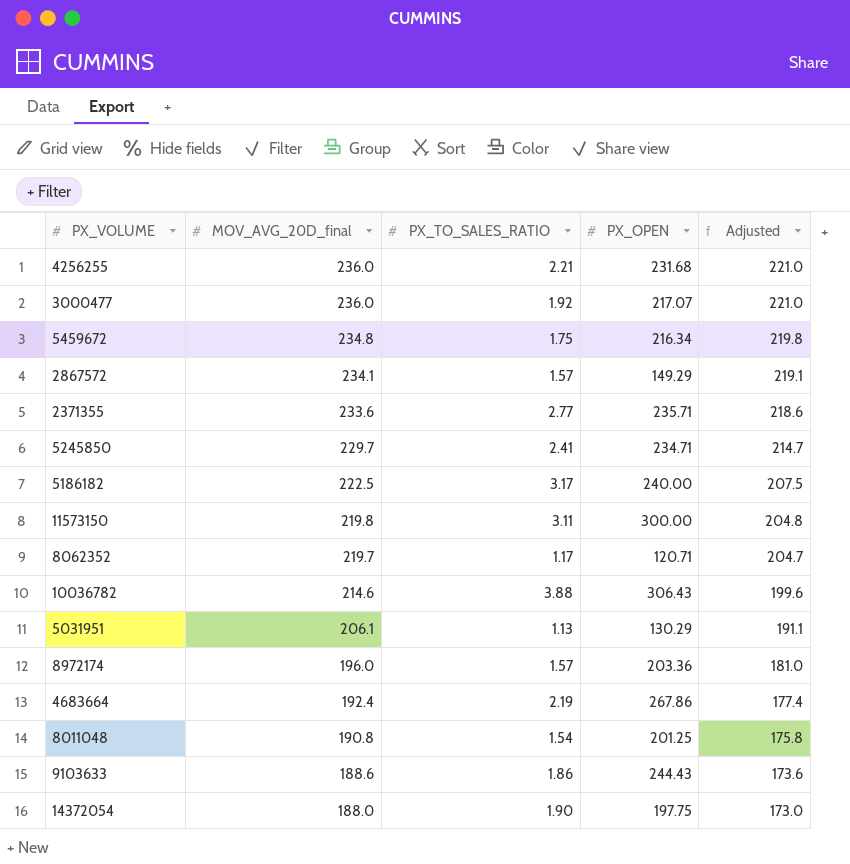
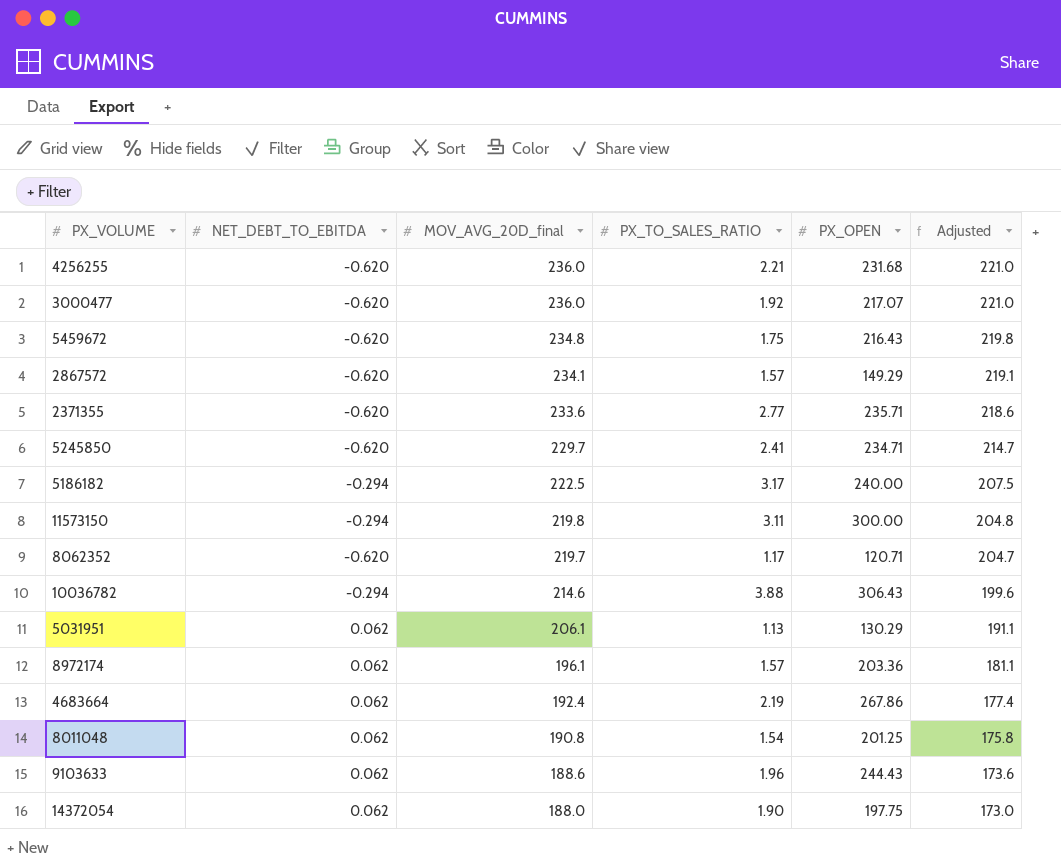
column NET_DEBT_TO_EBITDA | position: none -> 2
5459672 | PX_OPEN: 216.34 -> 216.43
8972174 | MOV_AVG_20D_final: 196.0 -> 196.1
8972174 | Adjusted: 181.0 -> 181.1
9103633 | PX_TO_SALES_RATIO: 1.86 -> 1.96

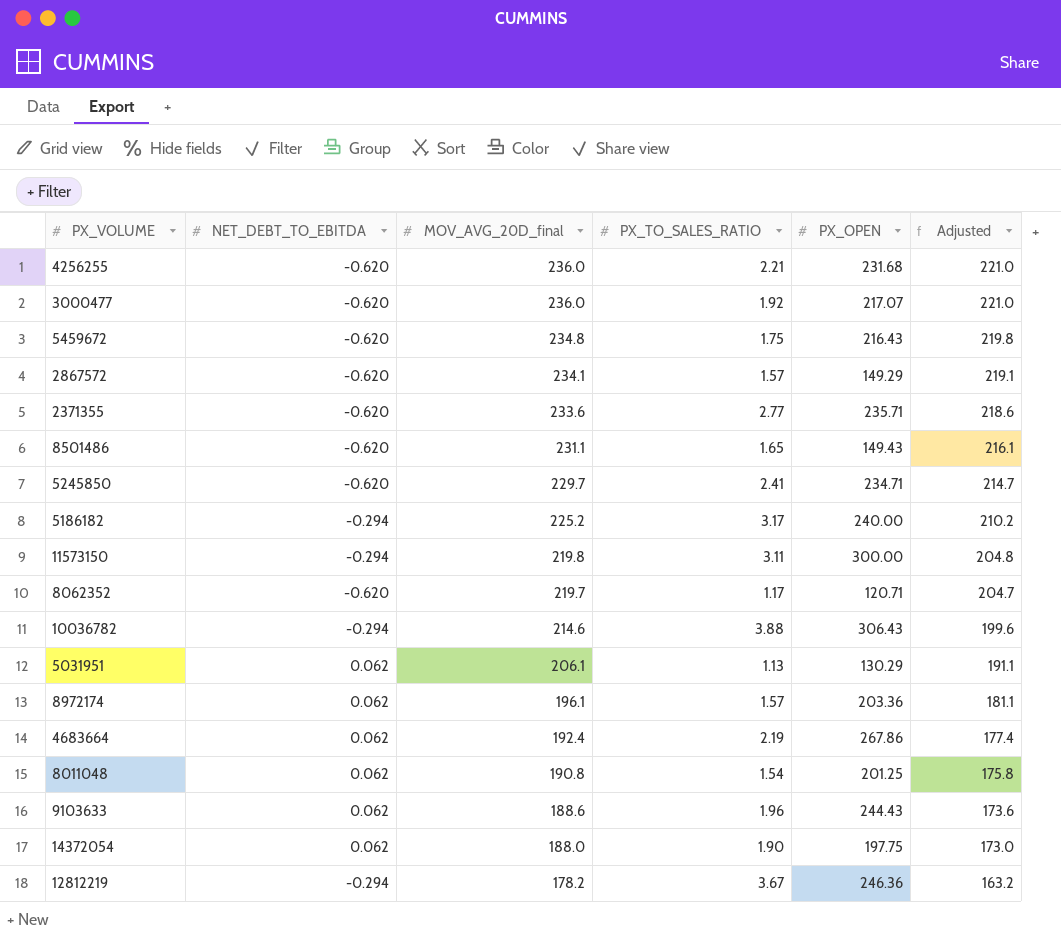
row 8501486: none -> -0.620 | 231.1 | 1.65 | 149.43 | 216.1
5186182 | MOV_AVG_20D_final: 222.5 -> 225.2
5186182 | Adjusted: 207.5 -> 210.2
row 12812219: none -> -0.294 | 178.2 | 3.67 | 246.36 | 163.2

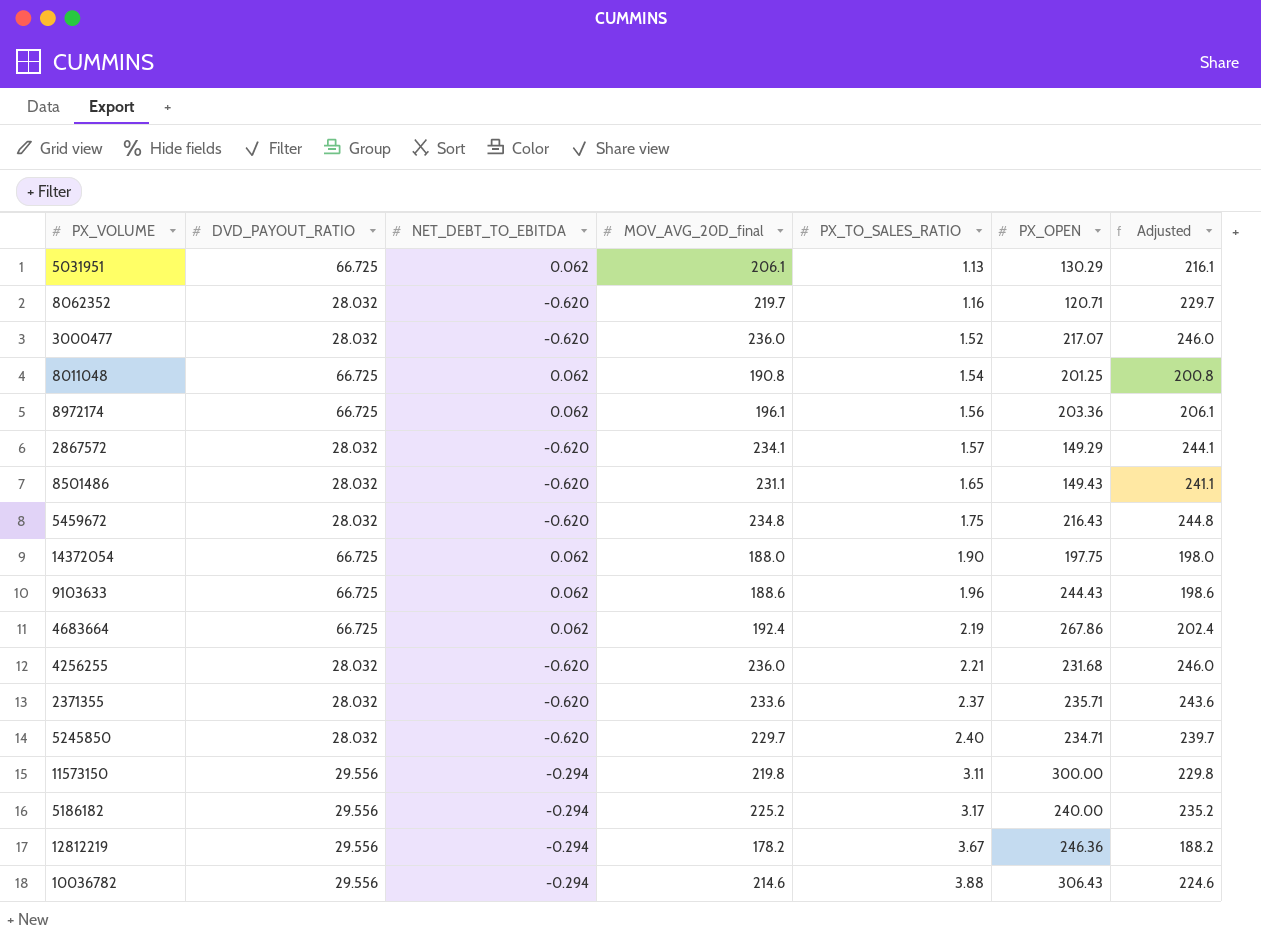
row order: MOV_AVG_20D_final descending -> PX_TO_SALES_RATIO ascending
column DVD_PAYOUT_RATIO | position: none -> 2
column Adjusted | formula: [MOV_AVG_20D_final] - 15 -> [MOV_AVG_20D_final] + 10
8062352 | PX_TO_SALES_RATIO: 1.17 -> 1.16
3000477 | PX_TO_SALES_RATIO: 1.92 -> 1.52
8972174 | PX_TO_SALES_RATIO: 1.57 -> 1.56
2371355 | PX_TO_SALES_RATIO: 2.77 -> 2.37
5245850 | PX_TO_SALES_RATIO: 2.41 -> 2.40

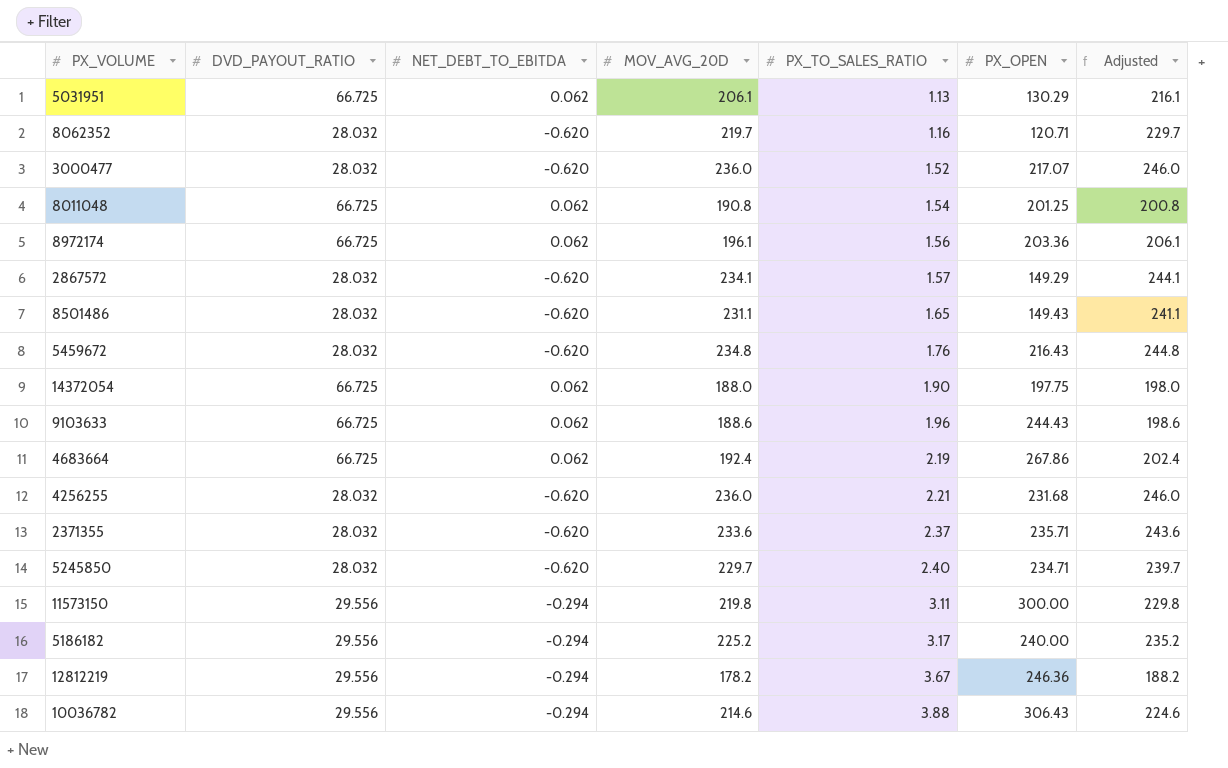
column name: MOV_AVG_20D_final -> MOV_AVG_20D
5459672 | PX_TO_SALES_RATIO: 1.75 -> 1.76

